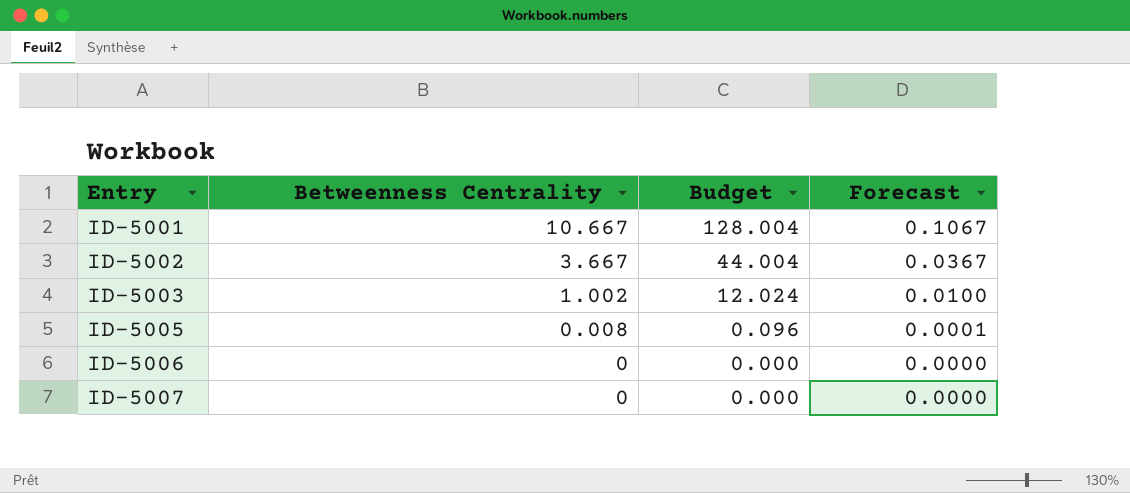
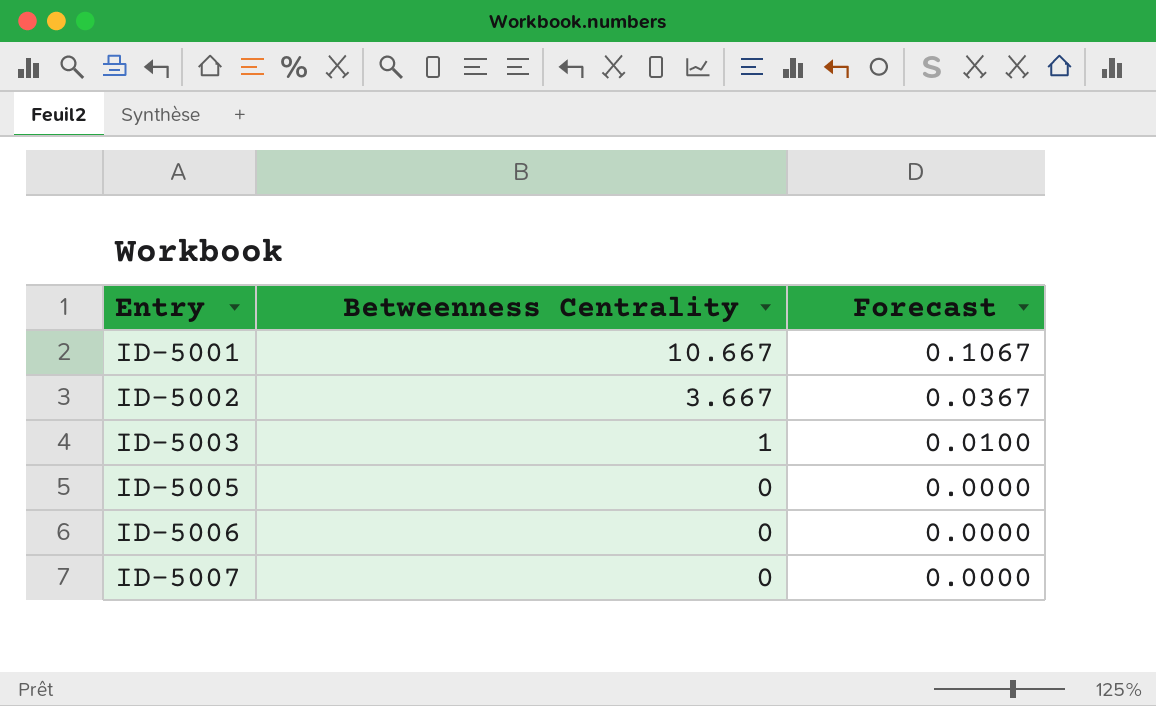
column Budget | formula: [Betweenness Centrality] * 12 -> none
ID-5003 | Betweenness Centrality: 1.002 -> 1
ID-5005 | Betweenness Centrality: 0.008 -> 0
ID-5005 | Forecast: 0.0001 -> 0.0000

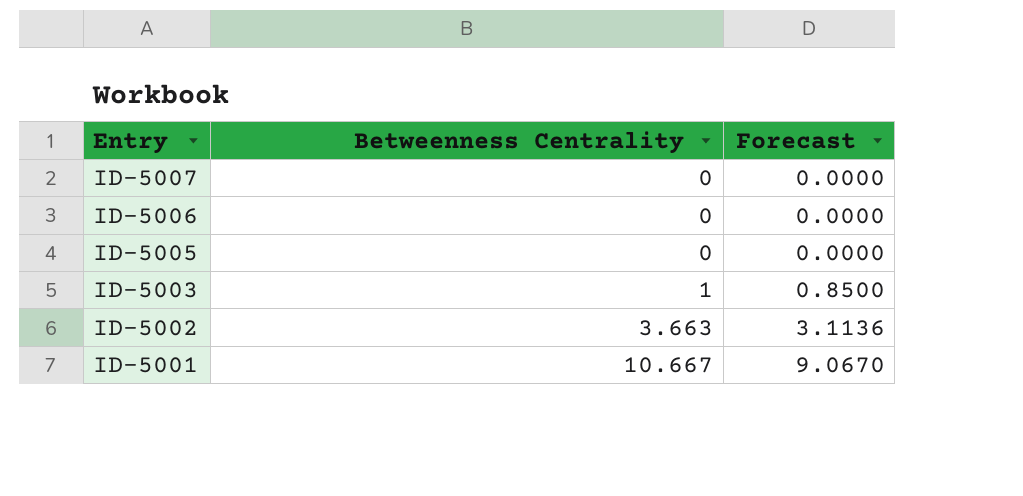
row order: Entry ascending -> Entry descending
column Forecast | formula: [Betweenness Centrality] * 0.01 -> [Betweenness Centrality] * 0.85
ID-5002 | Betweenness Centrality: 3.667 -> 3.663

